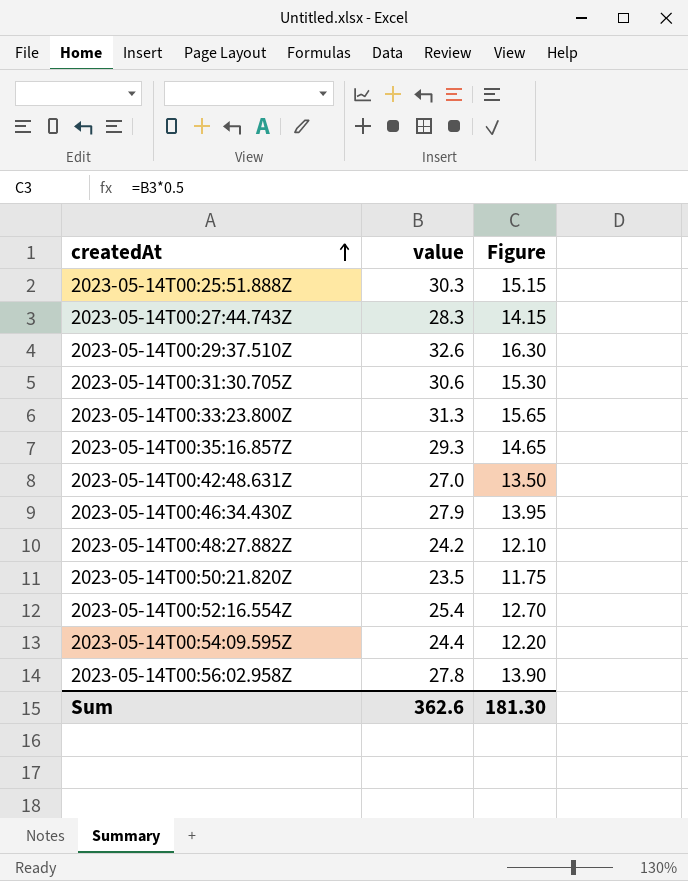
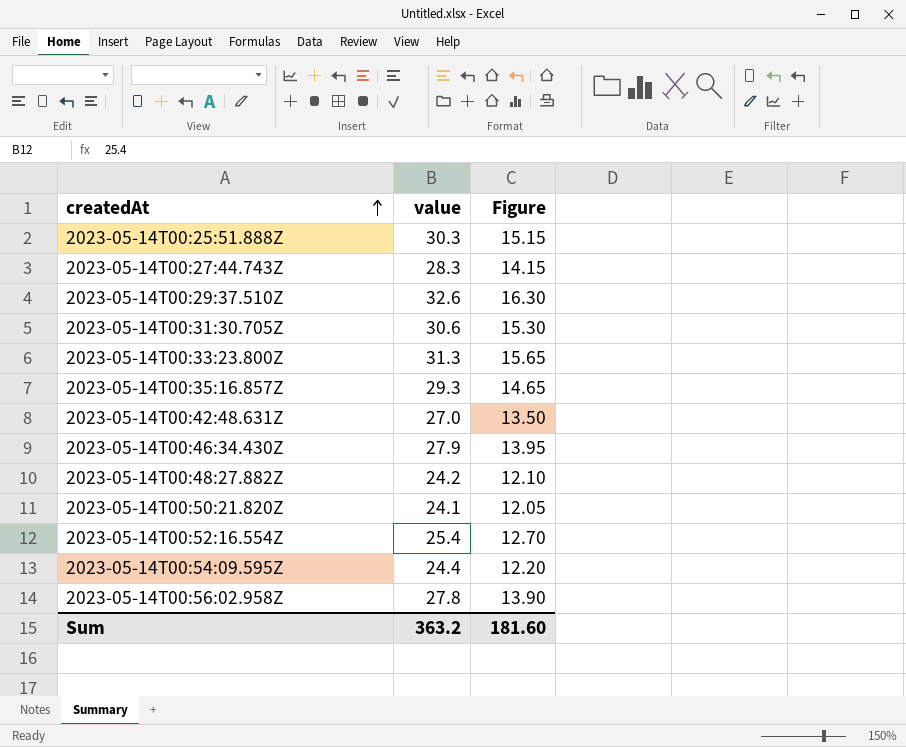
2023-05-14T00:50:21.820Z | value: 23.5 -> 24.1
2023-05-14T00:50:21.820Z | Figure: 11.75 -> 12.05
Sum | value: 362.6 -> 363.2
Sum | Figure: 181.30 -> 181.60

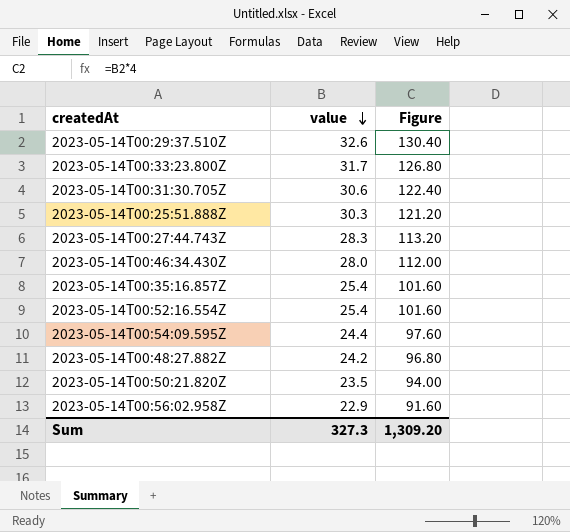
row order: createdAt ascending -> value descending
column Figure | formula: [value] * 0.5 -> [value] * 4
row 2023-05-14T00:42:48.631Z: 27.0 | 13.50 -> none
2023-05-14T00:33:23.800Z | value: 31.3 -> 31.7
2023-05-14T00:46:34.430Z | value: 27.9 -> 28.0
2023-05-14T00:35:16.857Z | value: 29.3 -> 25.4
2023-05-14T00:50:21.820Z | value: 24.1 -> 23.5
2023-05-14T00:56:02.958Z | value: 27.8 -> 22.9
Sum | value: 363.2 -> 327.3
Sum | Figure: 181.60 -> 1,309.20

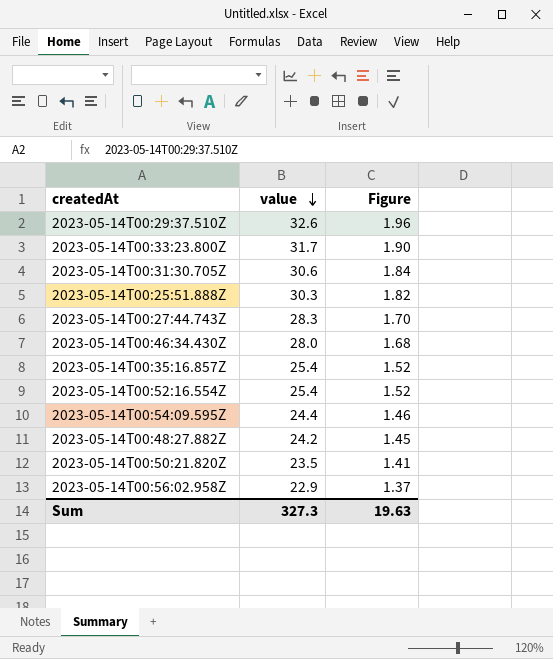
column Figure | formula: [value] * 4 -> [value] * 0.06
Sum | Figure: 1,309.20 -> 19.63

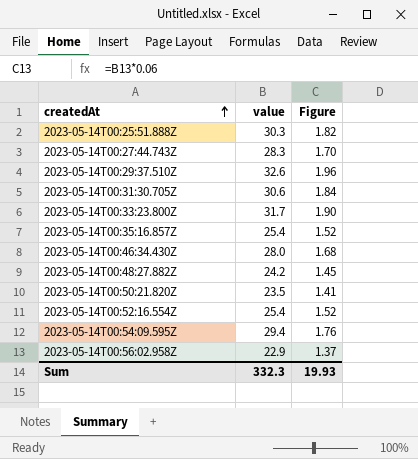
row order: value descending -> createdAt ascending
2023-05-14T00:54:09.595Z | value: 24.4 -> 29.4
2023-05-14T00:54:09.595Z | Figure: 1.46 -> 1.76
Sum | value: 327.3 -> 332.3
Sum | Figure: 19.63 -> 19.93

